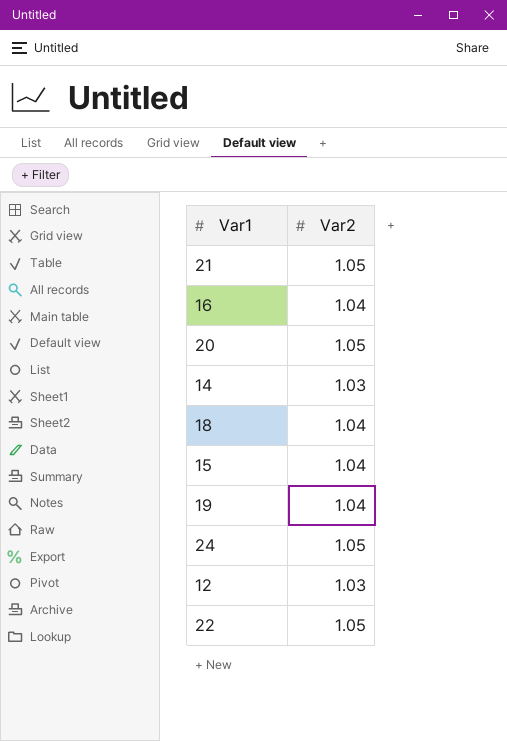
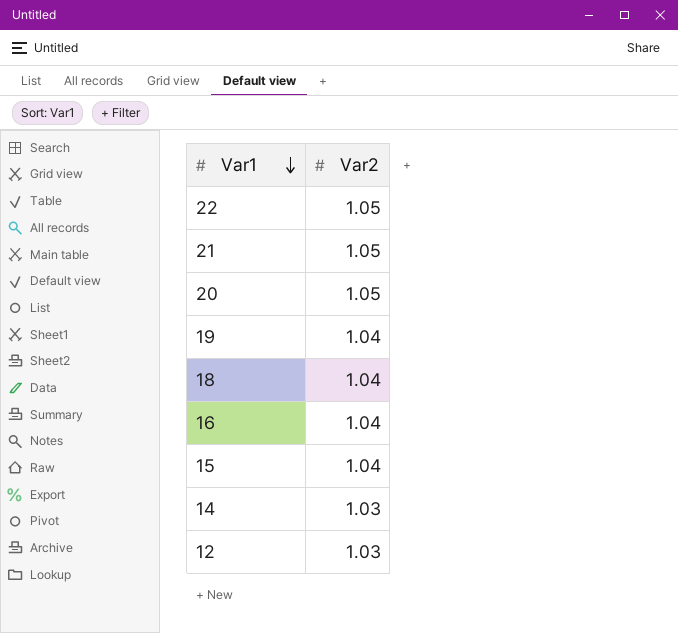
row order: none -> Var1 descending
row 24: 1.05 -> none

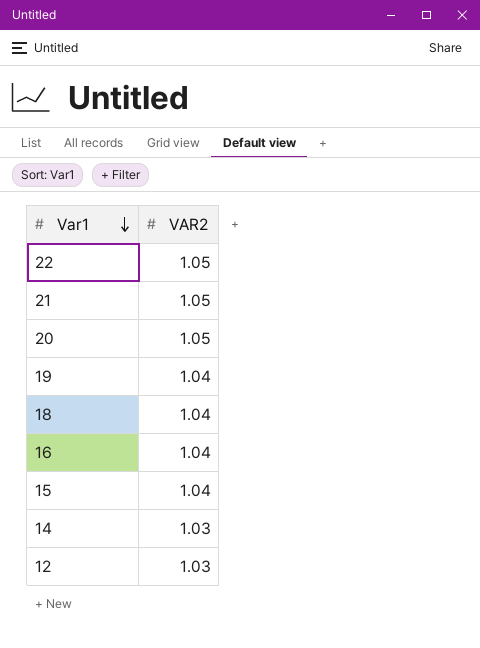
column name: Var2 -> VAR2

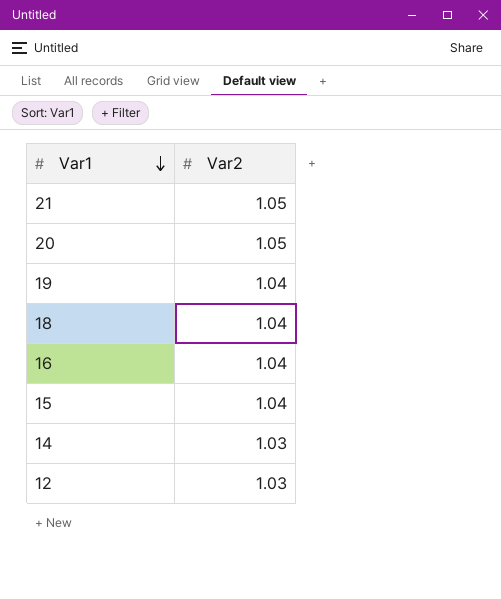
column name: VAR2 -> Var2
row 22: 1.05 -> none

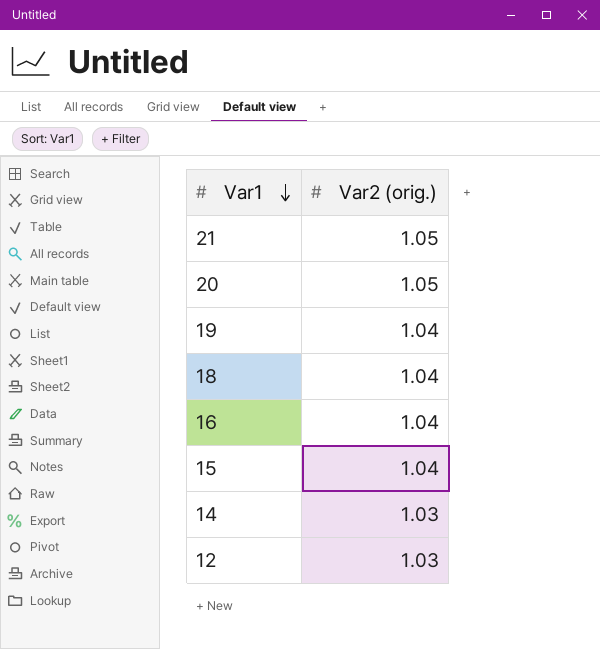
column name: Var2 -> Var2 (orig.)

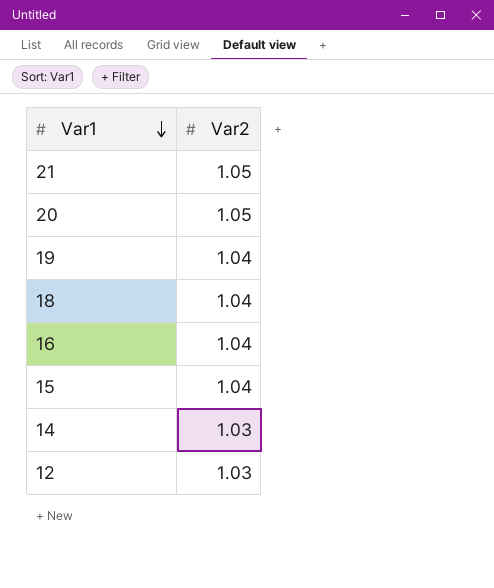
column name: Var2 (orig.) -> Var2

